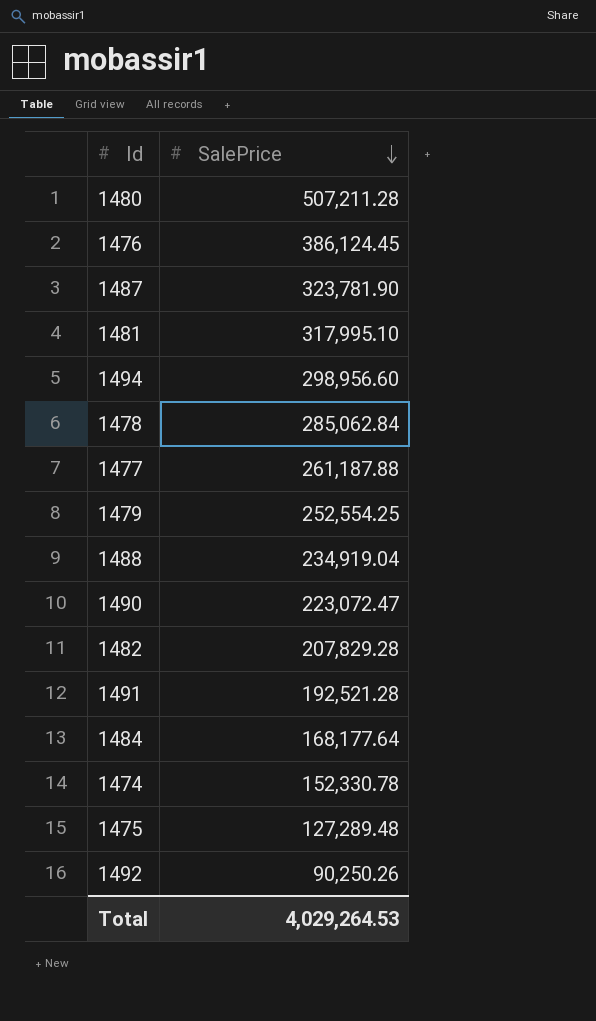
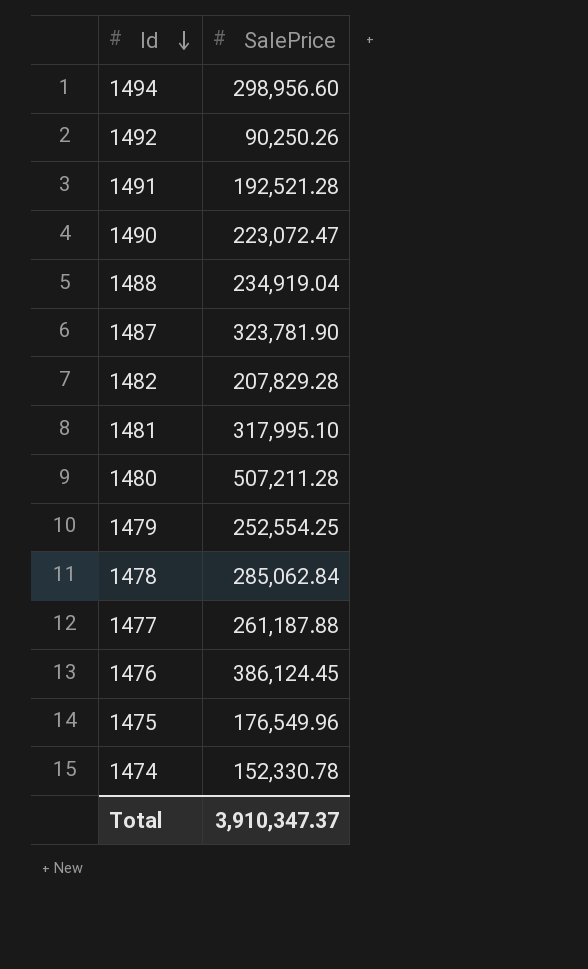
row order: SalePrice descending -> Id descending
row 1484: 168,177.64 -> none
1475 | SalePrice: 127,289.48 -> 176,549.96
Total | SalePrice: 4,029,264.53 -> 3,910,347.37

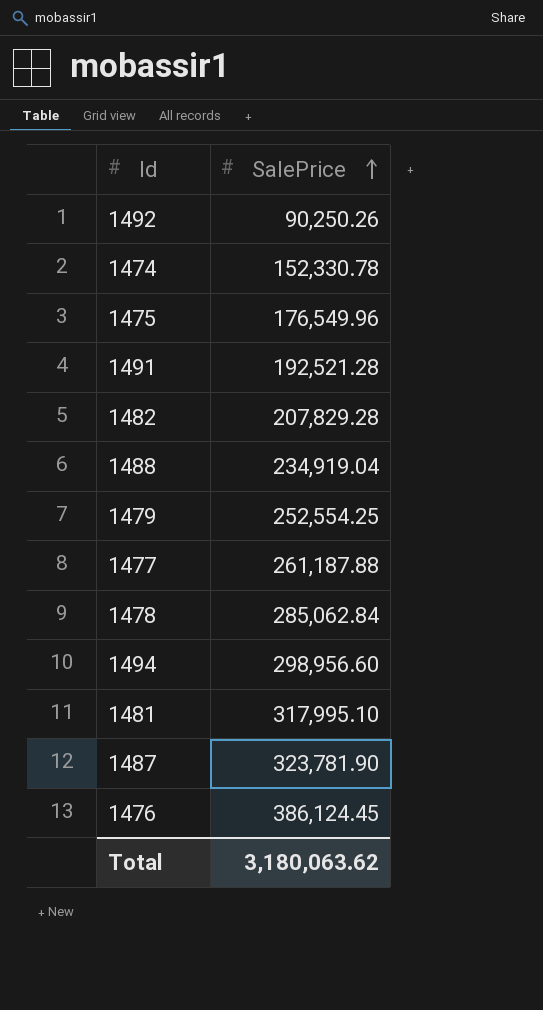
row order: Id descending -> SalePrice ascending
row 1490: 223,072.47 -> none
row 1480: 507,211.28 -> none
Total | SalePrice: 3,910,347.37 -> 3,180,063.62

